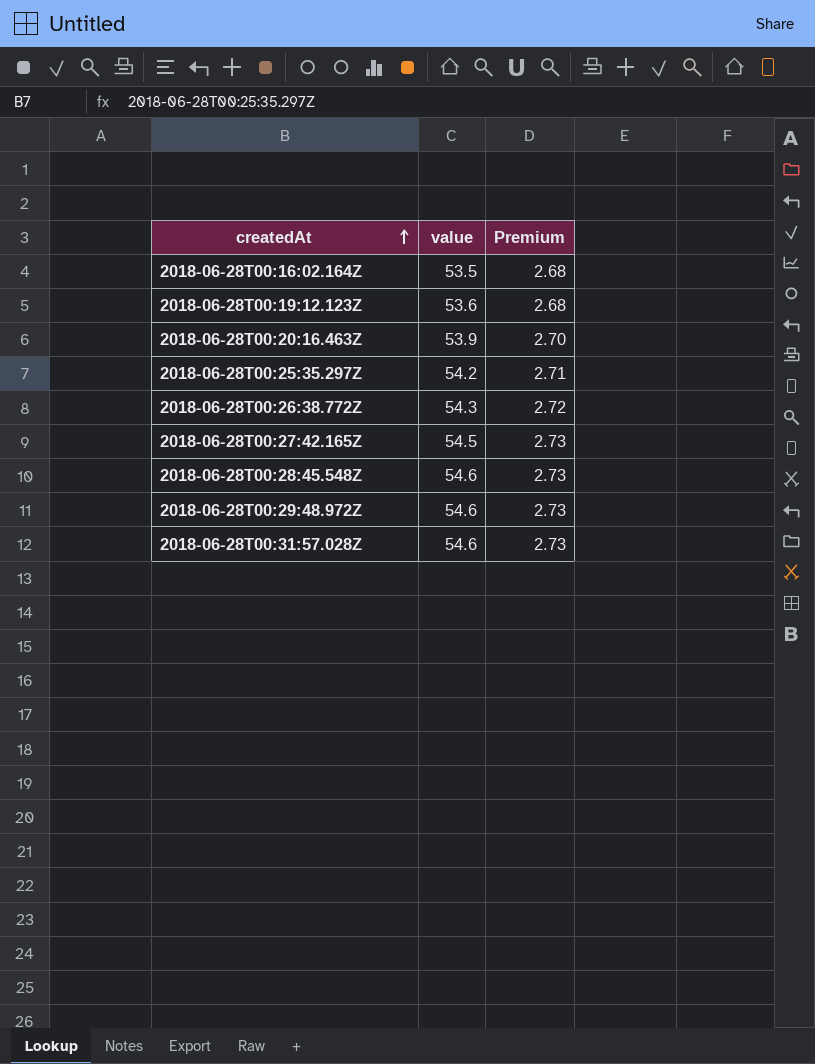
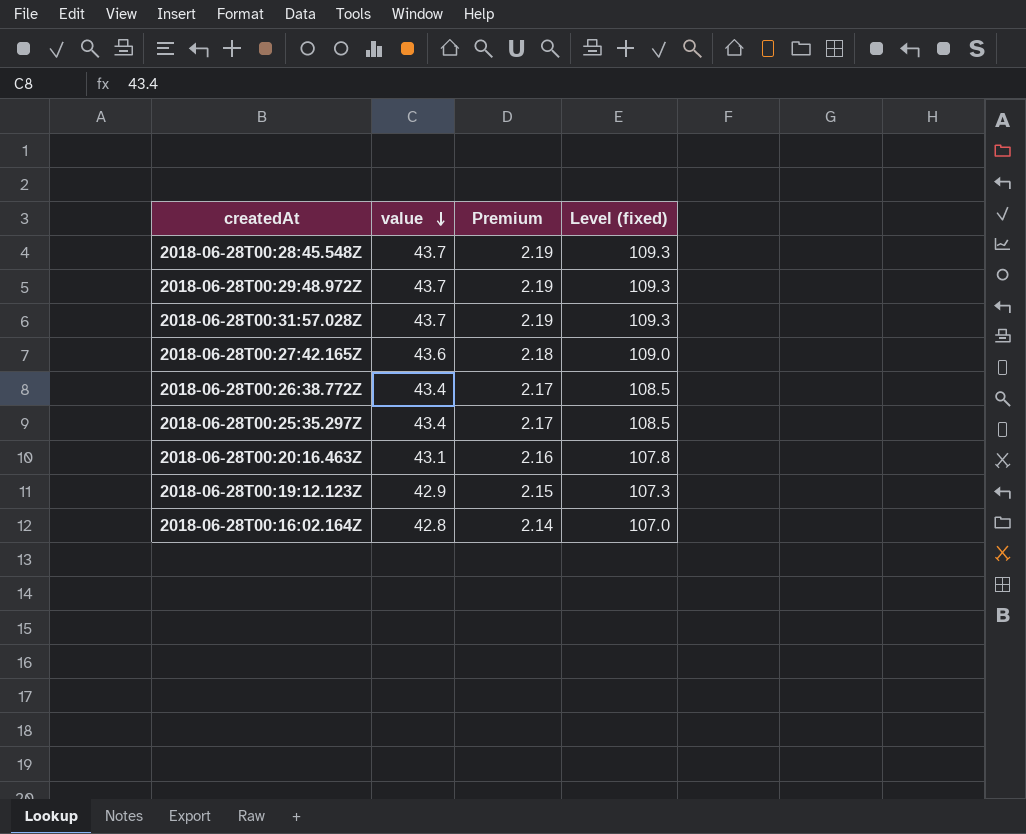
row order: createdAt ascending -> value descending
column Level (fixed) | formula: none -> [value] * 2.5
2018-06-28T00:28:45.548Z | value: 54.6 -> 43.7
2018-06-28T00:28:45.548Z | Premium: 2.73 -> 2.19
2018-06-28T00:29:48.972Z | value: 54.6 -> 43.7
2018-06-28T00:29:48.972Z | Premium: 2.73 -> 2.19
2018-06-28T00:31:57.028Z | value: 54.6 -> 43.7
2018-06-28T00:31:57.028Z | Premium: 2.73 -> 2.19
2018-06-28T00:27:42.165Z | value: 54.5 -> 43.6
2018-06-28T00:27:42.165Z | Premium: 2.73 -> 2.18
2018-06-28T00:26:38.772Z | value: 54.3 -> 43.4
2018-06-28T00:26:38.772Z | Premium: 2.72 -> 2.17
2018-06-28T00:25:35.297Z | value: 54.2 -> 43.4
2018-06-28T00:25:35.297Z | Premium: 2.71 -> 2.17
2018-06-28T00:20:16.463Z | value: 53.9 -> 43.1
2018-06-28T00:20:16.463Z | Premium: 2.70 -> 2.16
2018-06-28T00:19:12.123Z | value: 53.6 -> 42.9
2018-06-28T00:19:12.123Z | Premium: 2.68 -> 2.15
2018-06-28T00:16:02.164Z | value: 53.5 -> 42.8
2018-06-28T00:16:02.164Z | Premium: 2.68 -> 2.14

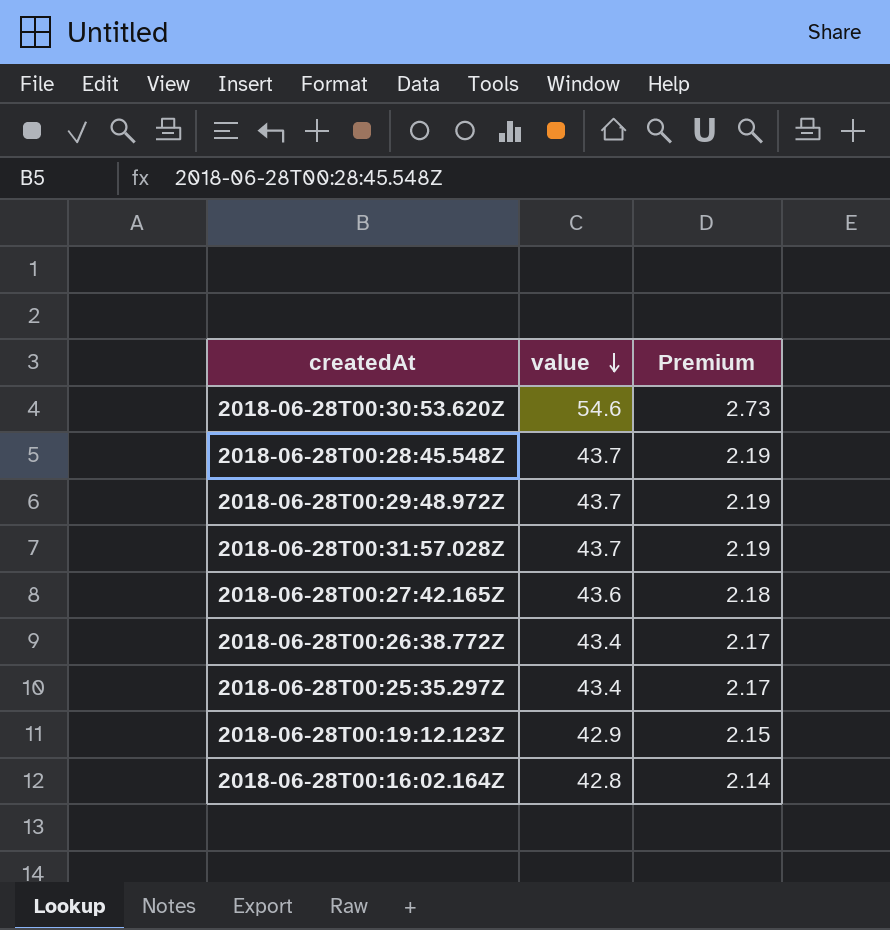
column Level (fixed) | formula: [value] * 2.5 -> none
row 2018-06-28T00:20:16.463Z: 43.1 | 2.16 | 107.8 -> none
row 2018-06-28T00:30:53.620Z: none -> 54.6 | 2.73

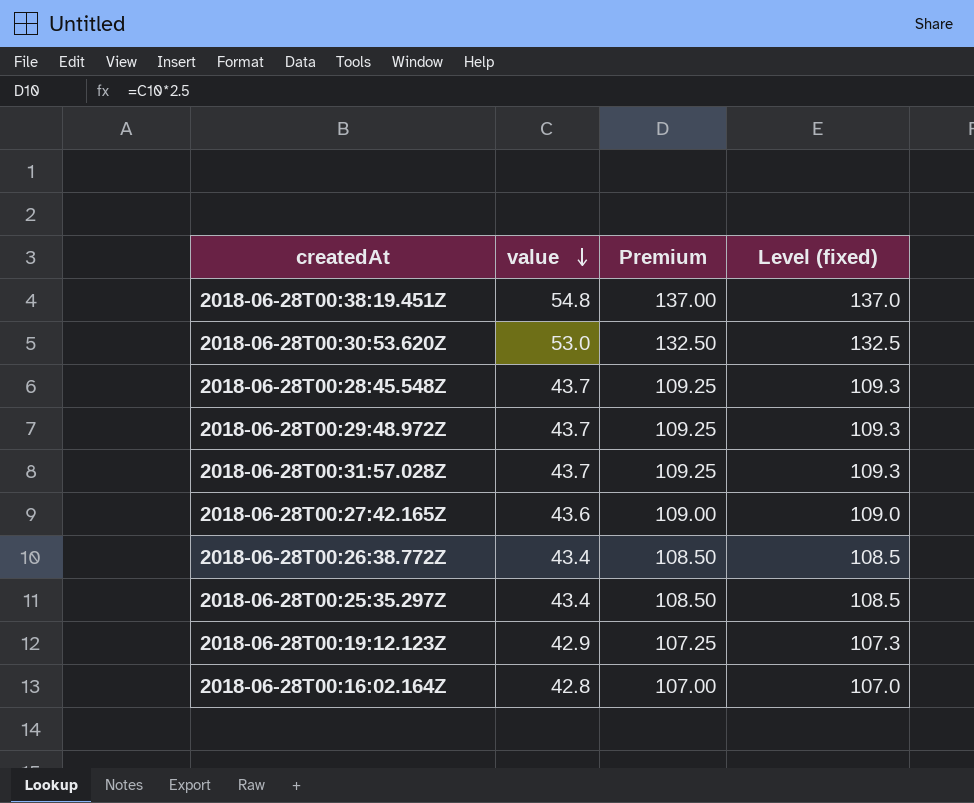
column Premium | formula: [value] * 0.05 -> [value] * 2.5
column Level (fixed) | formula: none -> [value] * 2.5
row 2018-06-28T00:38:19.451Z: none -> 54.8 | 137.00 | 137.0
2018-06-28T00:30:53.620Z | value: 54.6 -> 53.0

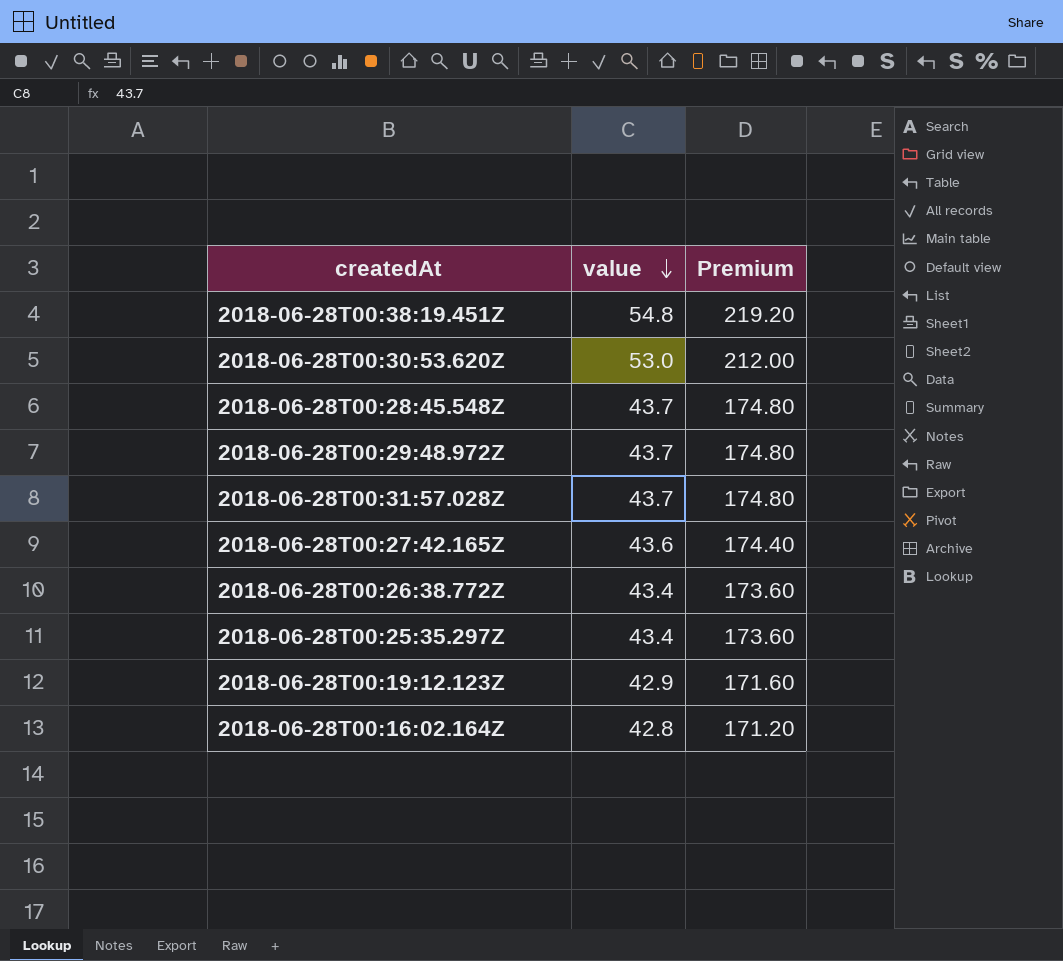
column Level (fixed) | formula: [value] * 2.5 -> none
column Premium | formula: [value] * 2.5 -> [value] * 4

